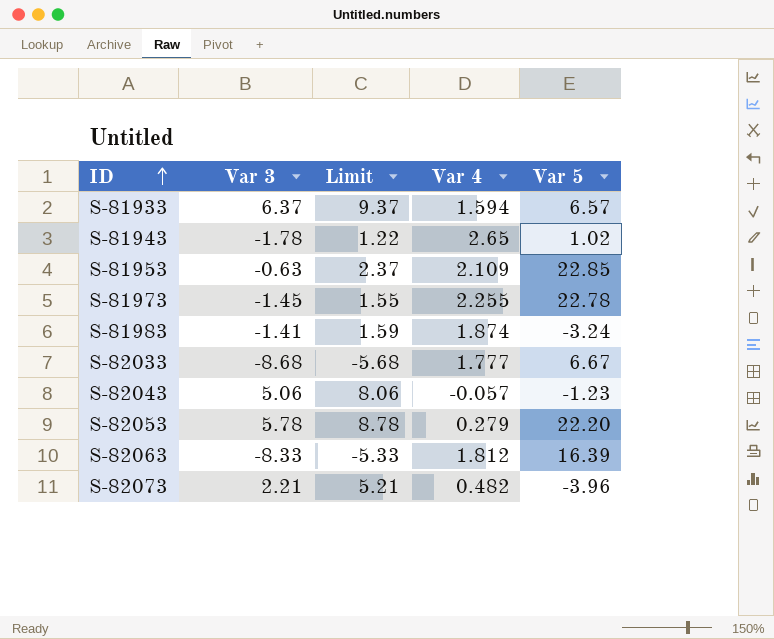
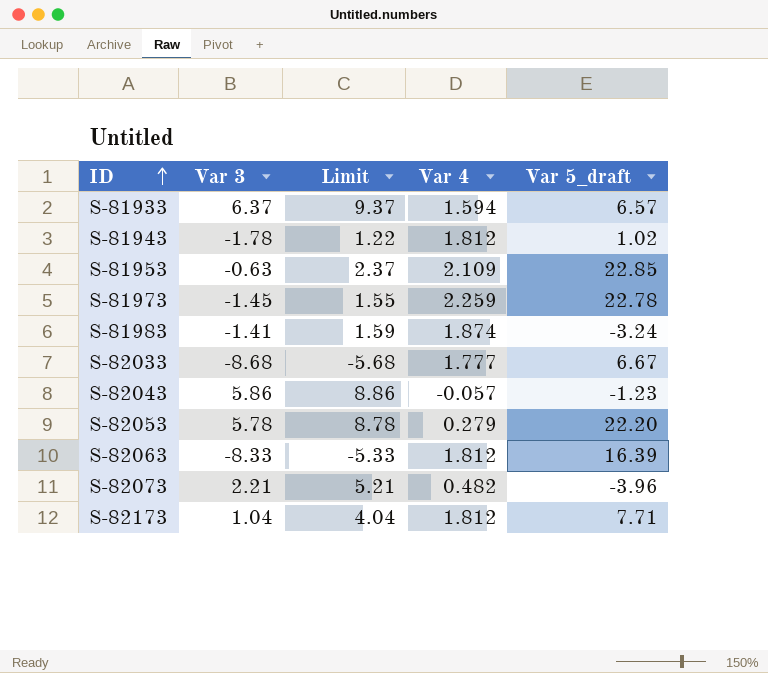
column name: Var 5 -> Var 5_draft
S-81943 | Var 4: 2.65 -> 1.812
S-81973 | Var 4: 2.255 -> 2.259
S-82043 | Var 3: 5.06 -> 5.86
S-82043 | Limit: 8.06 -> 8.86
row S-82173: none -> 1.04 | 4.04 | 1.812 | 7.71

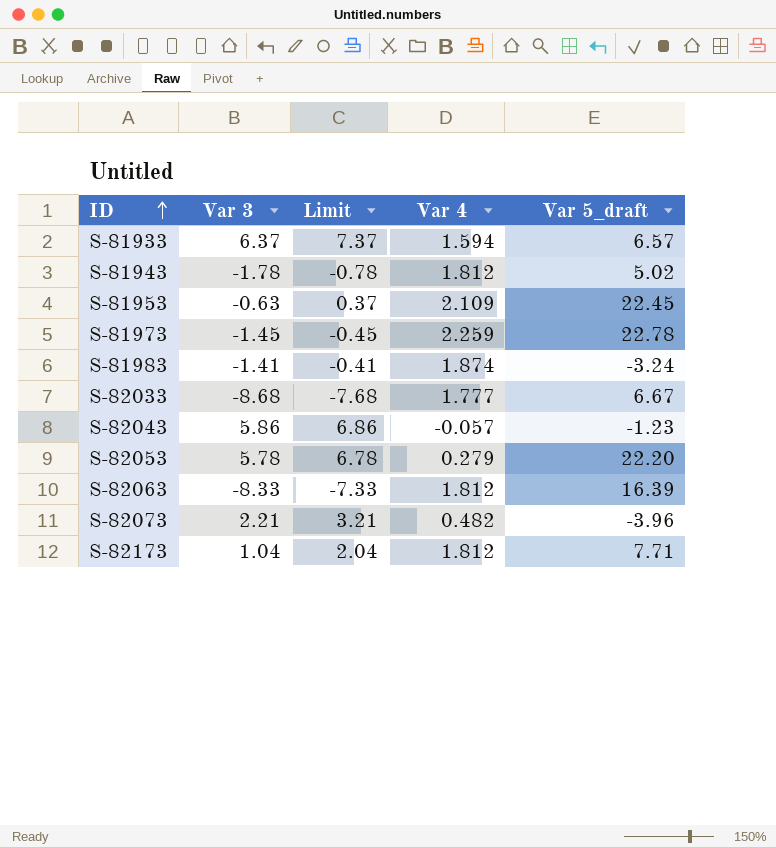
column Limit | formula: [Var 3] + 3 -> [Var 3] + 1
S-81943 | Var 5_draft: 1.02 -> 5.02
S-81953 | Var 5_draft: 22.85 -> 22.45

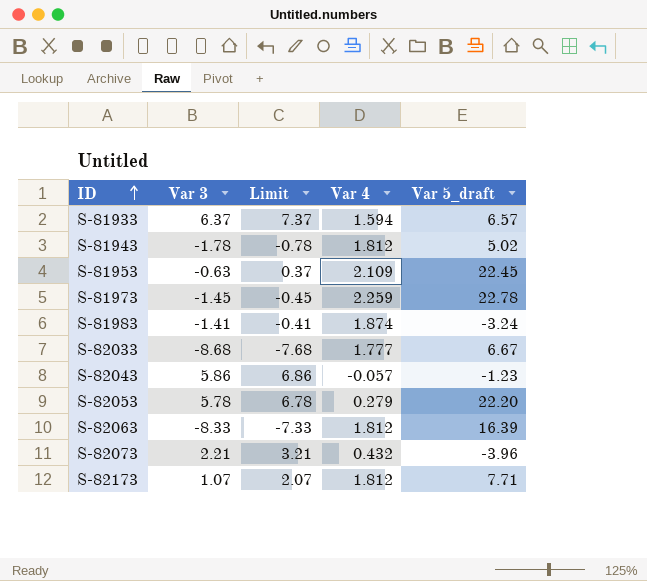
S-82073 | Var 4: 0.482 -> 0.432
S-82173 | Var 3: 1.04 -> 1.07
S-82173 | Limit: 2.04 -> 2.07

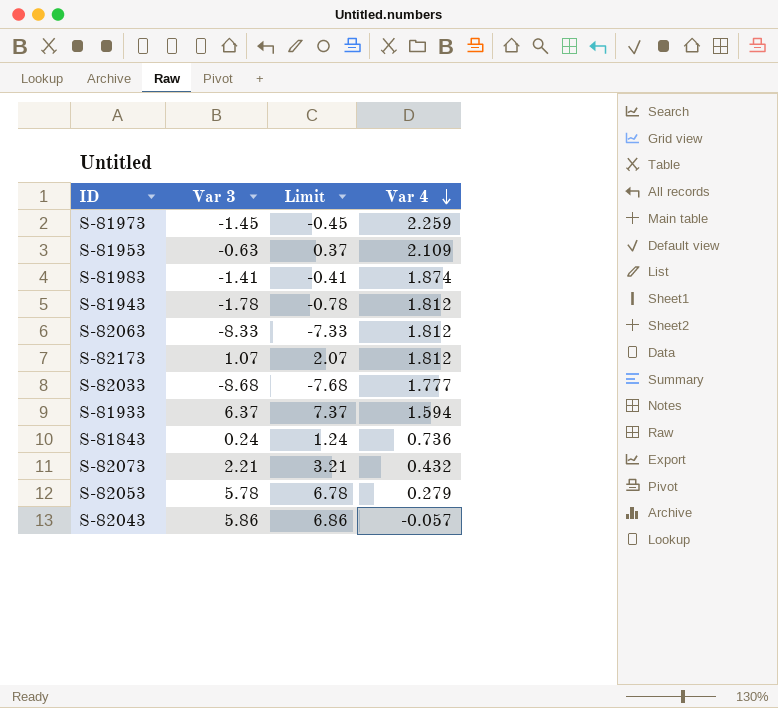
row order: ID ascending -> Var 4 descending
column Var 5_draft | position: 5 -> none
row S-81843: none -> 0.24 | 1.24 | 0.736

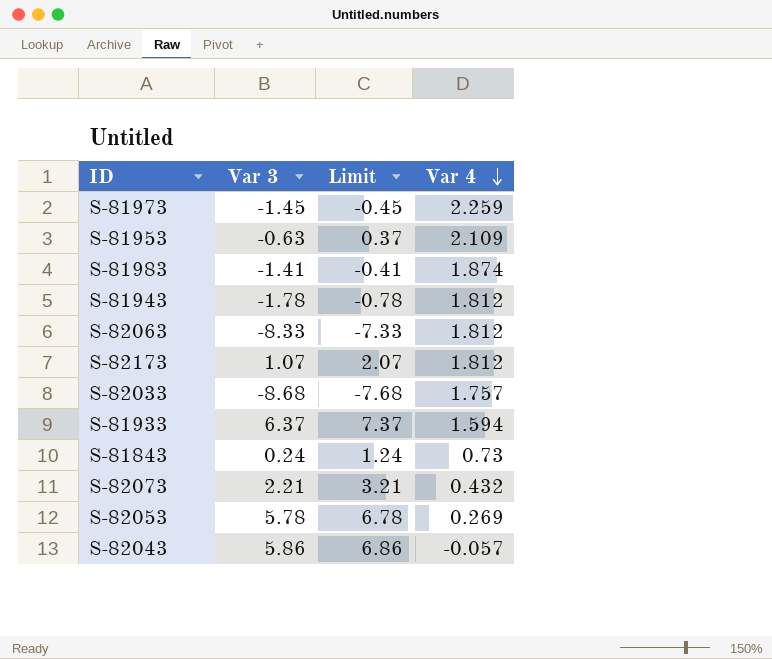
S-82033 | Var 4: 1.777 -> 1.757
S-81843 | Var 4: 0.736 -> 0.73
S-82053 | Var 4: 0.279 -> 0.269

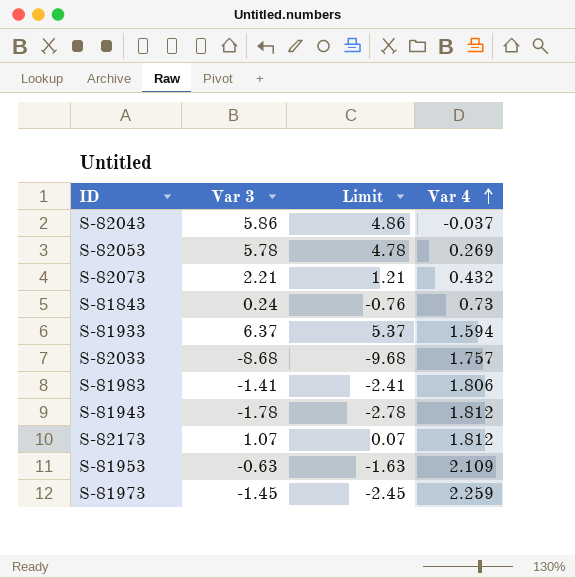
row order: Var 4 descending -> Var 4 ascending
column Limit | formula: [Var 3] + 1 -> [Var 3] - 1
row S-82063: -8.33 | -7.33 | 1.812 -> none
S-82043 | Var 4: -0.057 -> -0.037
S-81983 | Var 4: 1.874 -> 1.806

